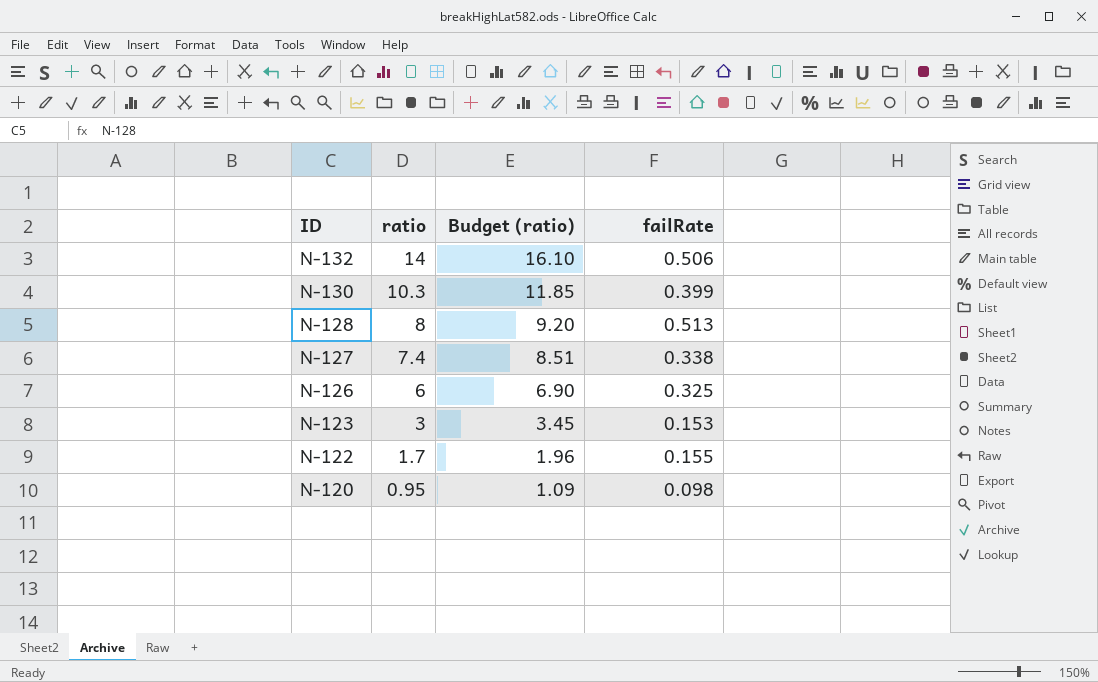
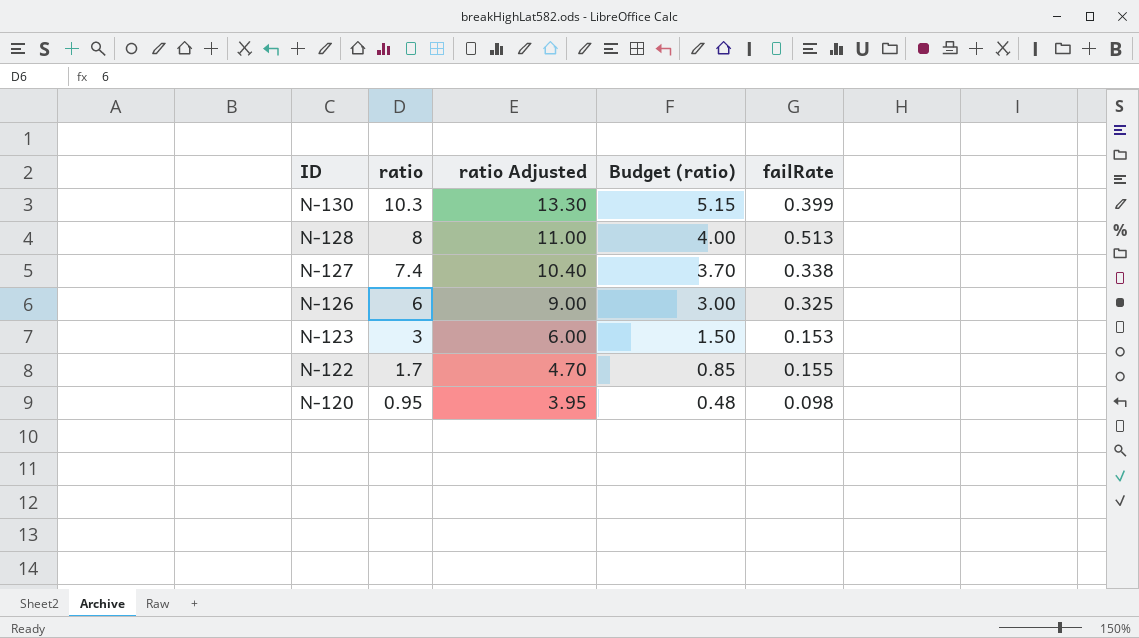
column ratio Adjusted | formula: none -> [ratio] + 3
column Budget (ratio) | formula: [ratio] * 1.15 -> [ratio] * 0.5
row N-132: 14 | 16.10 | 0.506 -> none

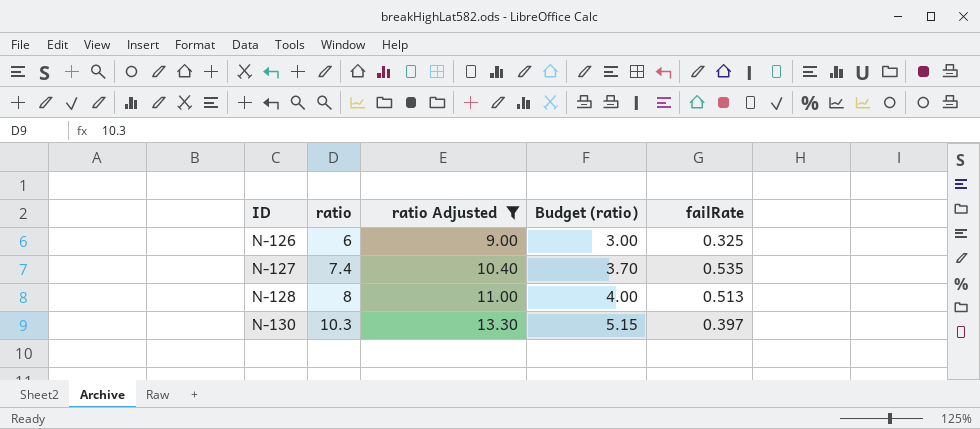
filter: none -> ratio Adjusted >= 9.00
row order: ID descending -> ID ascending
N-127 | failRate: 0.338 -> 0.535
N-130 | failRate: 0.399 -> 0.397

